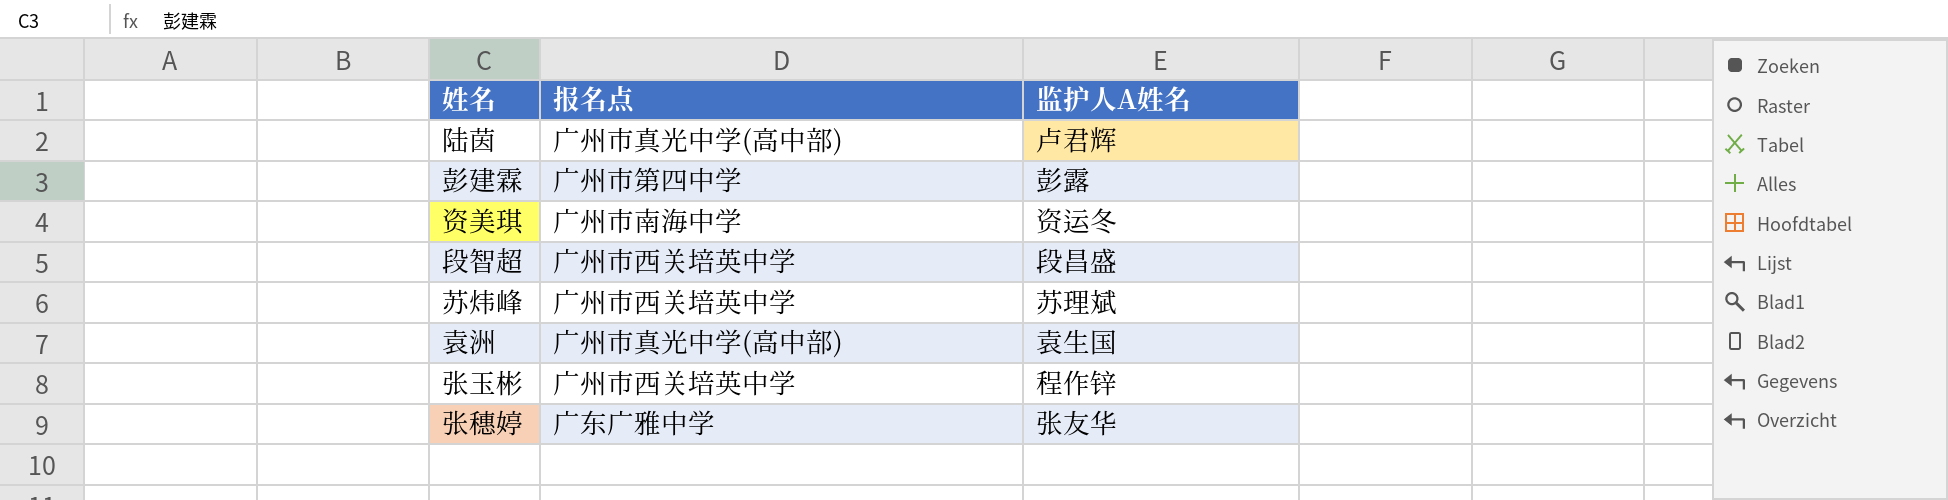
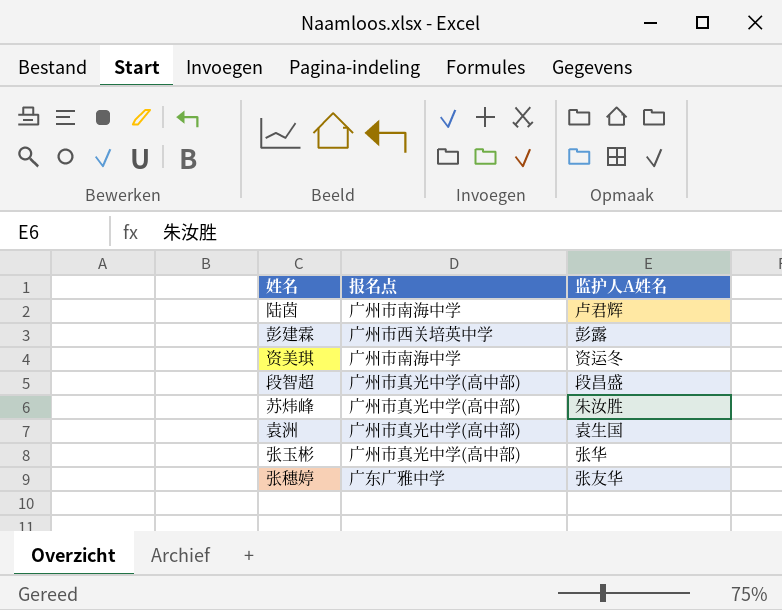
陆茵 | 报名点: 广州市真光中学(高中部) -> 广州市南海中学
彭建霖 | 报名点: 广州市第四中学 -> 广州市西关培英中学
段智超 | 报名点: 广州市西关培英中学 -> 广州市真光中学(高中部)
苏炜峰 | 报名点: 广州市西关培英中学 -> 广州市真光中学(高中部)
苏炜峰 | 监护人A姓名: 苏理斌 -> 朱汝胜
张玉彬 | 报名点: 广州市西关培英中学 -> 广州市真光中学(高中部)
张玉彬 | 监护人A姓名: 程作锌 -> 张华

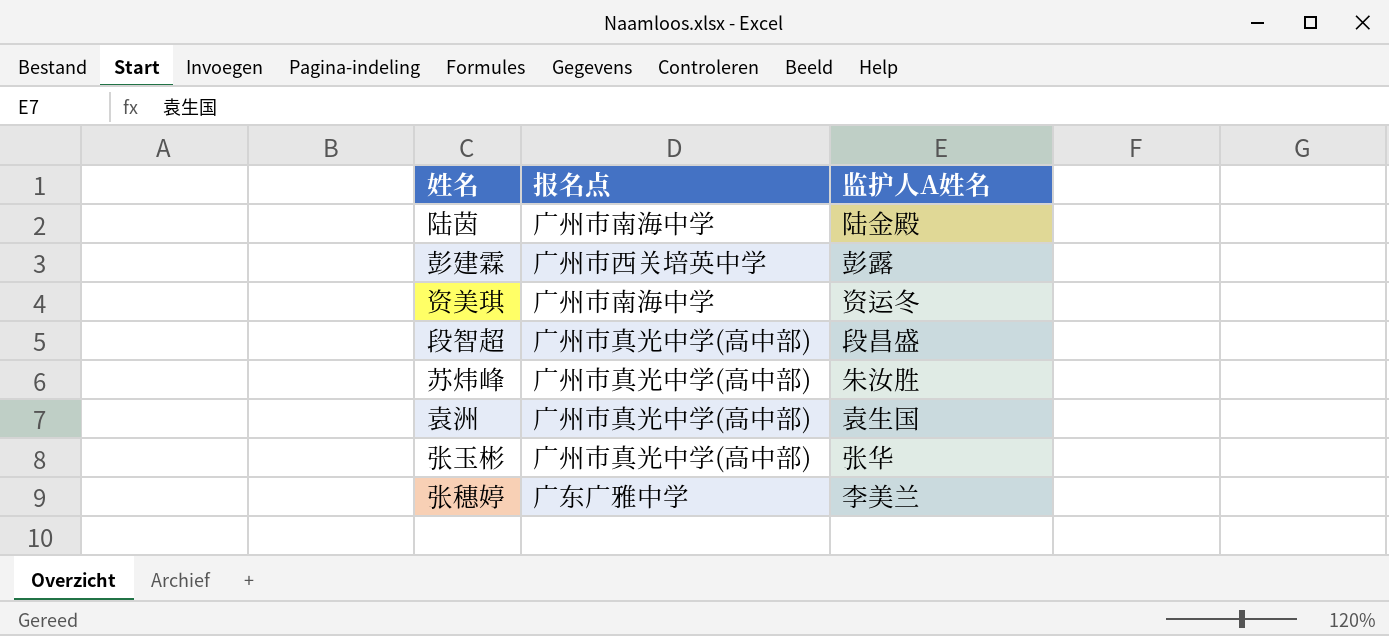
陆茵 | 监护人A姓名: 卢君辉 -> 陆金殿
张穗婷 | 监护人A姓名: 张友华 -> 李美兰

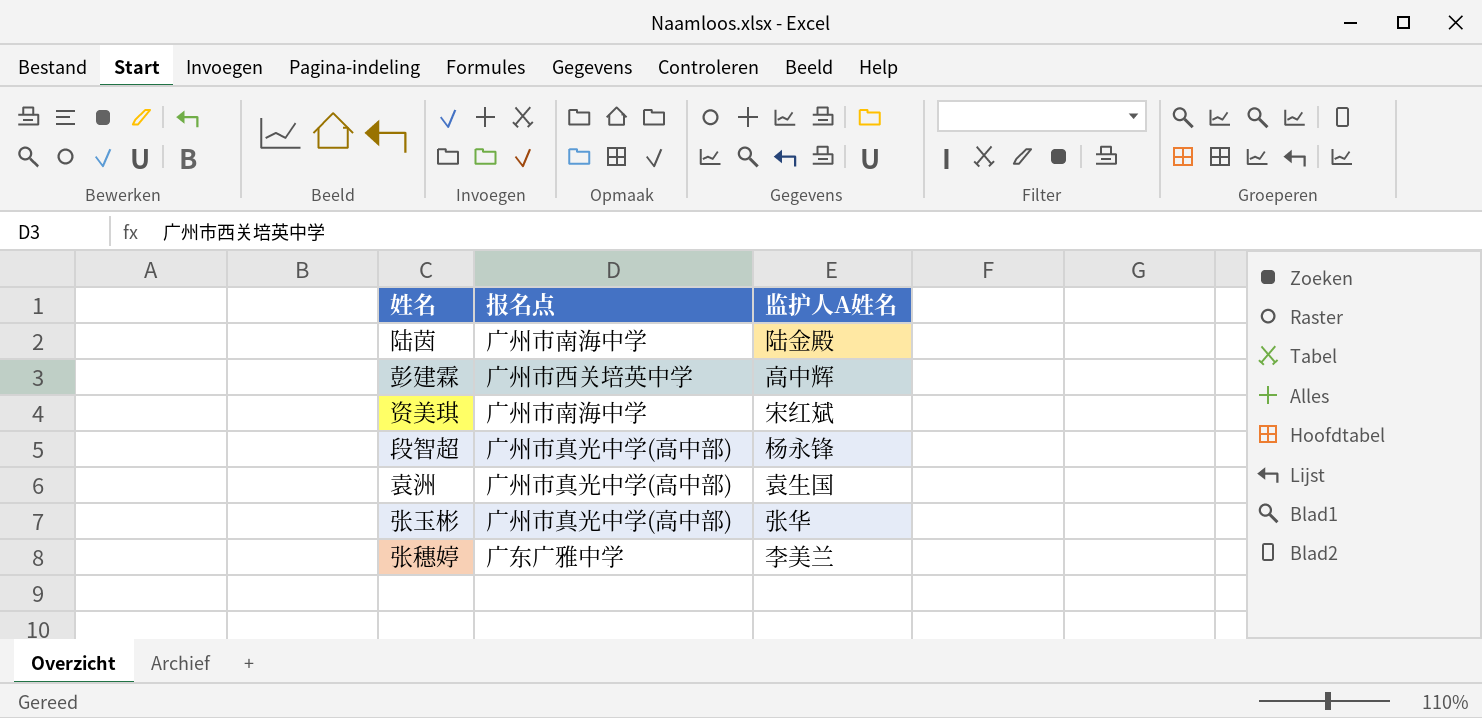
row 苏炜峰: 广州市真光中学(高中部) | 朱汝胜 -> none
彭建霖 | 监护人A姓名: 彭露 -> 高中辉
资美琪 | 监护人A姓名: 资运冬 -> 宋红斌
段智超 | 监护人A姓名: 段昌盛 -> 杨永锋

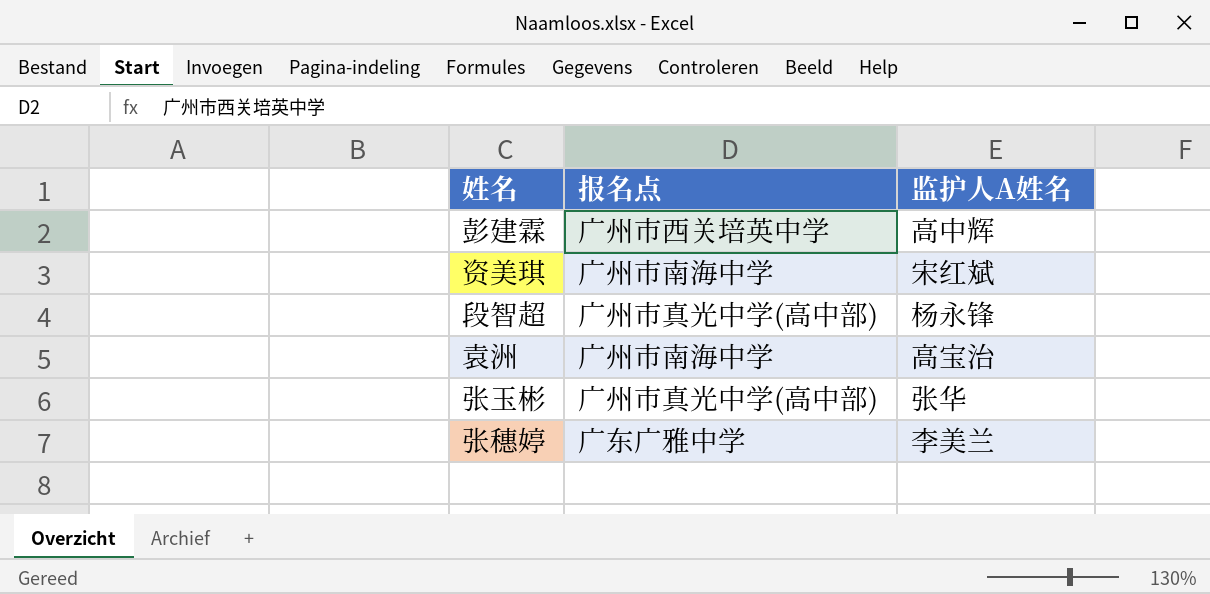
row 陆茵: 广州市南海中学 | 陆金殿 -> none
袁洲 | 报名点: 广州市真光中学(高中部) -> 广州市南海中学
袁洲 | 监护人A姓名: 袁生国 -> 高宝治

